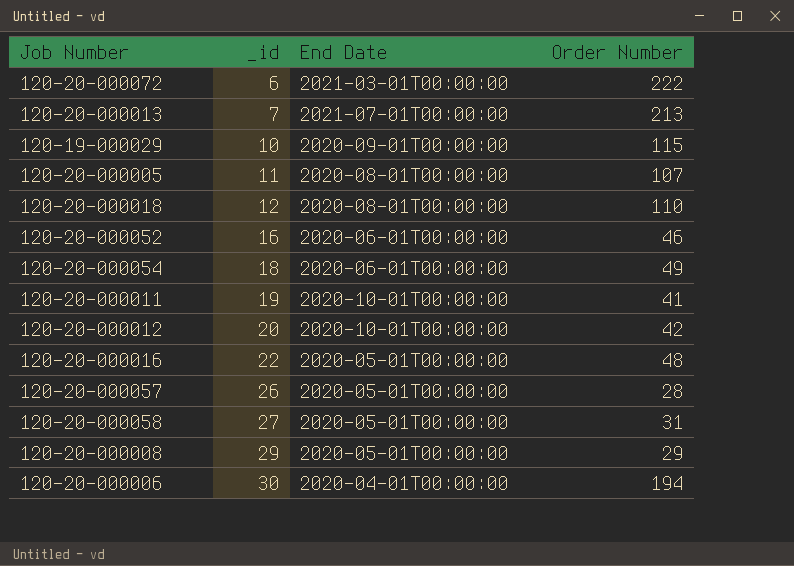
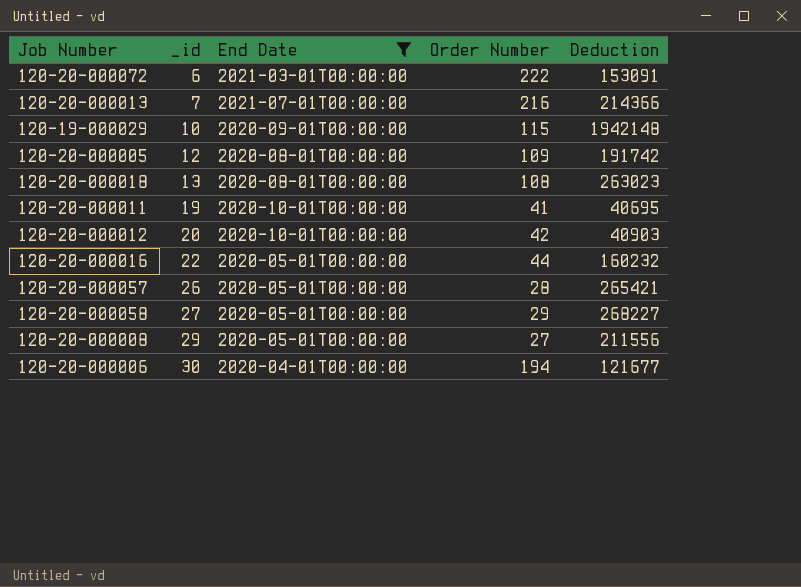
filter: none -> End Date != 2020-06-01T00:00:00
column Deduction | position: none -> 5
120-20-000013 | Order Number: 213 -> 216
120-20-000005 | _id: 11 -> 12
120-20-000005 | Order Number: 107 -> 109
120-20-000018 | _id: 12 -> 13
120-20-000018 | Order Number: 110 -> 108
120-20-000016 | Order Number: 48 -> 44
120-20-000058 | Order Number: 31 -> 29
120-20-000008 | Order Number: 29 -> 27

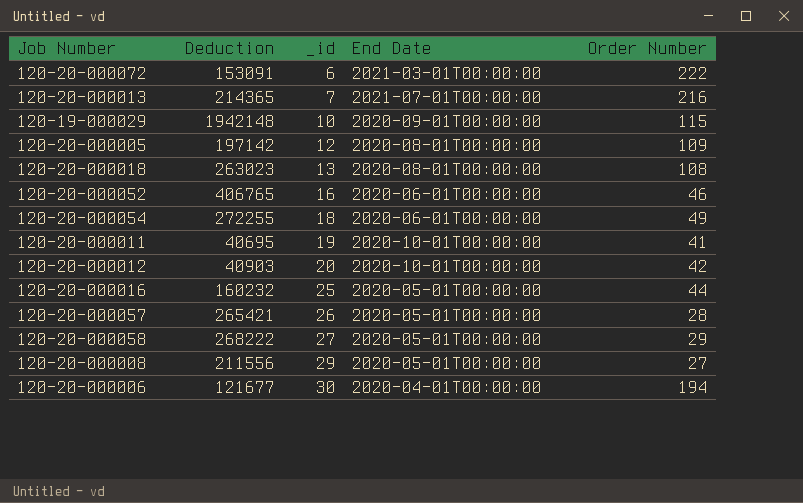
filter: End Date != 2020-06-01T00:00:00 -> none
column Deduction | position: 5 -> 2
120-20-000013 | Deduction: 214366 -> 214365
120-20-000005 | Deduction: 191742 -> 197142
120-20-000016 | _id: 22 -> 25
120-20-000058 | Deduction: 268227 -> 268222

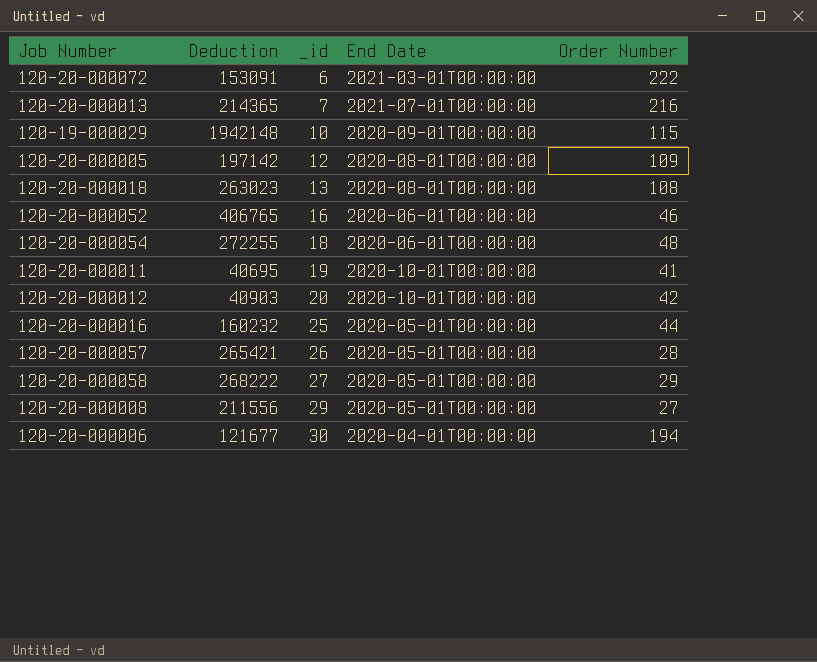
120-20-000054 | Order Number: 49 -> 48

